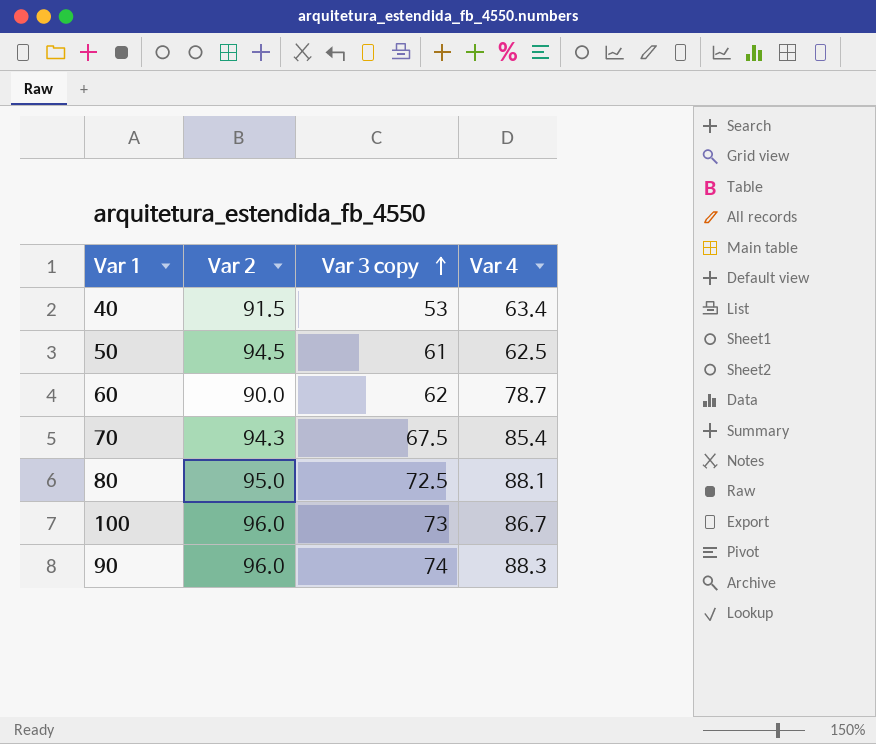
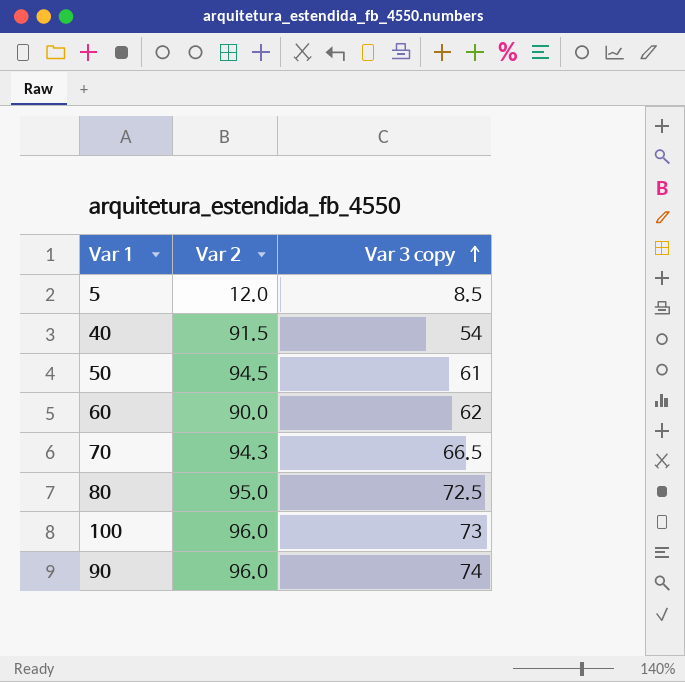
column Var 4 | position: 4 -> none
row 5: none -> 12.0 | 8.5
40 | Var 3 copy: 53 -> 54
70 | Var 3 copy: 67.5 -> 66.5

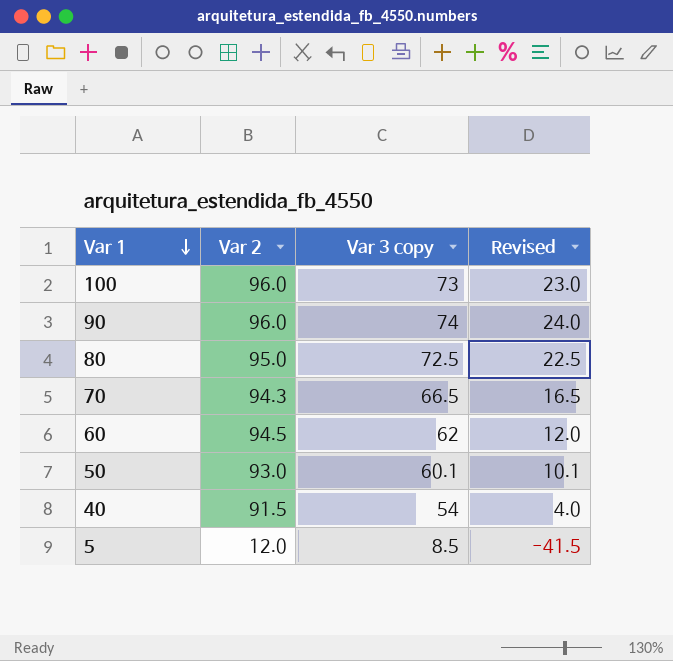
row order: Var 3 copy ascending -> Var 1 descending
column Revised | formula: none -> [Var 3 copy] - 50
60 | Var 2: 90.0 -> 94.5
50 | Var 2: 94.5 -> 93.0
50 | Var 3 copy: 61 -> 60.1

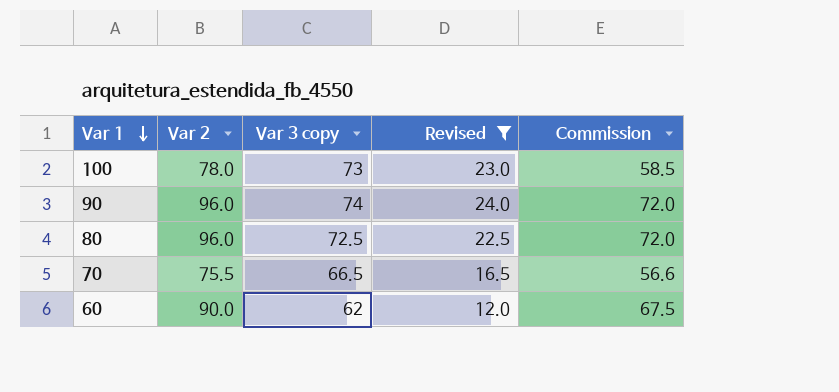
filter: none -> Revised >= 12.0
column Commission | formula: none -> [Var 2] * 0.75
100 | Var 2: 96.0 -> 78.0
80 | Var 2: 95.0 -> 96.0
70 | Var 2: 94.3 -> 75.5
60 | Var 2: 94.5 -> 90.0

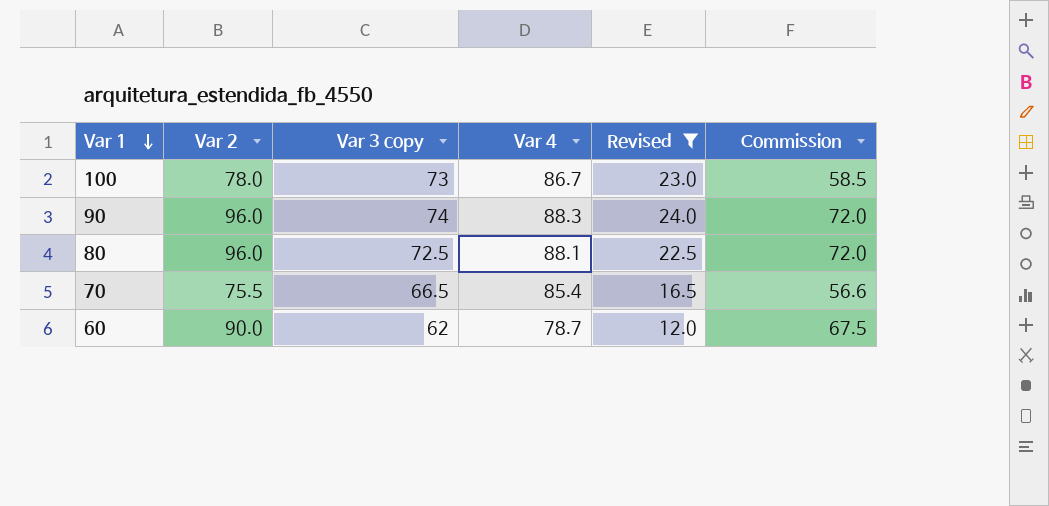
column Var 4 | position: none -> 4

